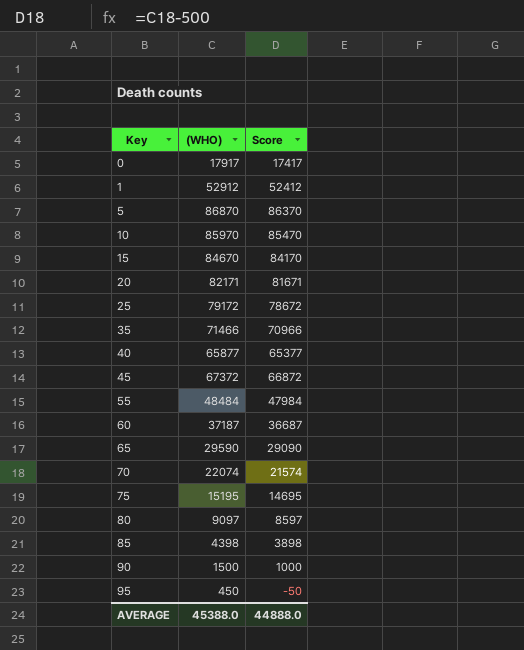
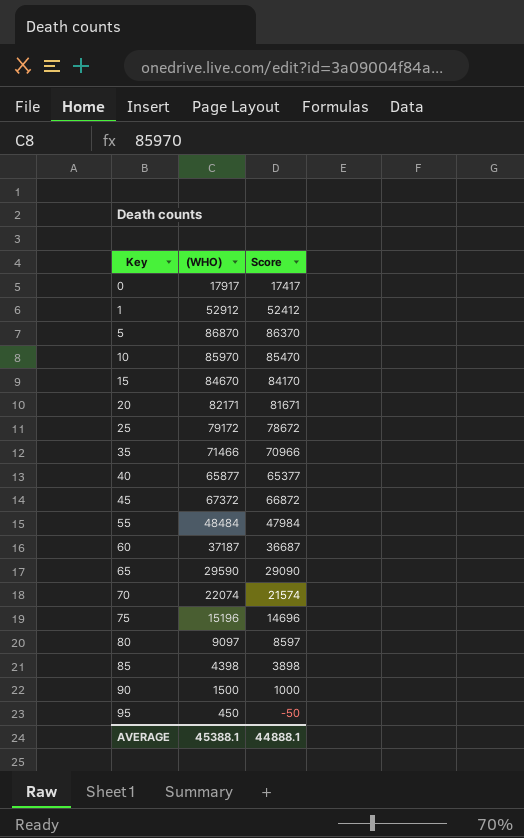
75 | (WHO): 15195 -> 15196
75 | Score: 14695 -> 14696
AVERAGE | (WHO): 45388.0 -> 45388.1
AVERAGE | Score: 44888.0 -> 44888.1

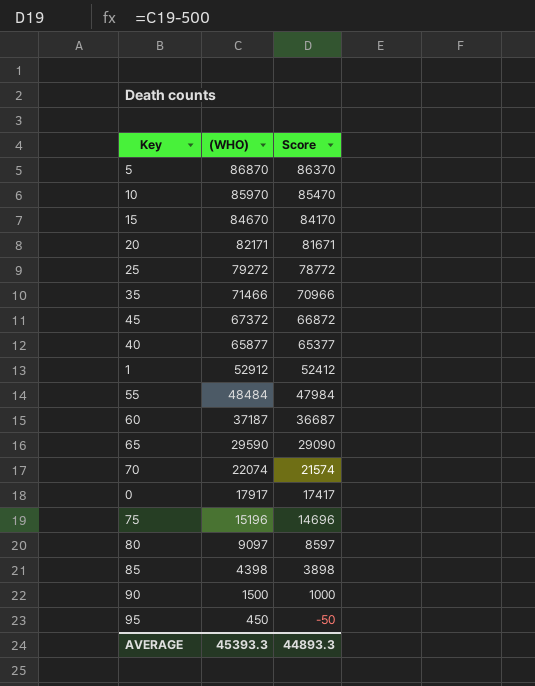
row order: Key ascending -> (WHO) descending
25 | (WHO): 79172 -> 79272
25 | Score: 78672 -> 78772
AVERAGE | (WHO): 45388.1 -> 45393.3
AVERAGE | Score: 44888.1 -> 44893.3

